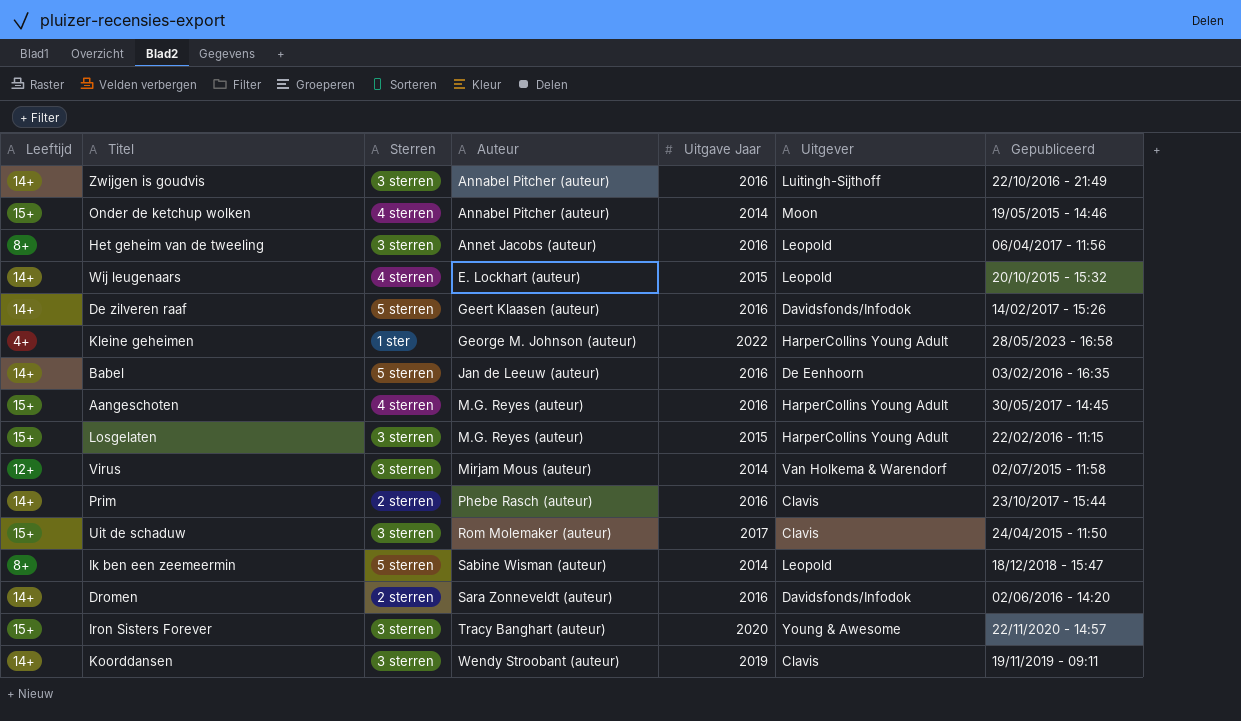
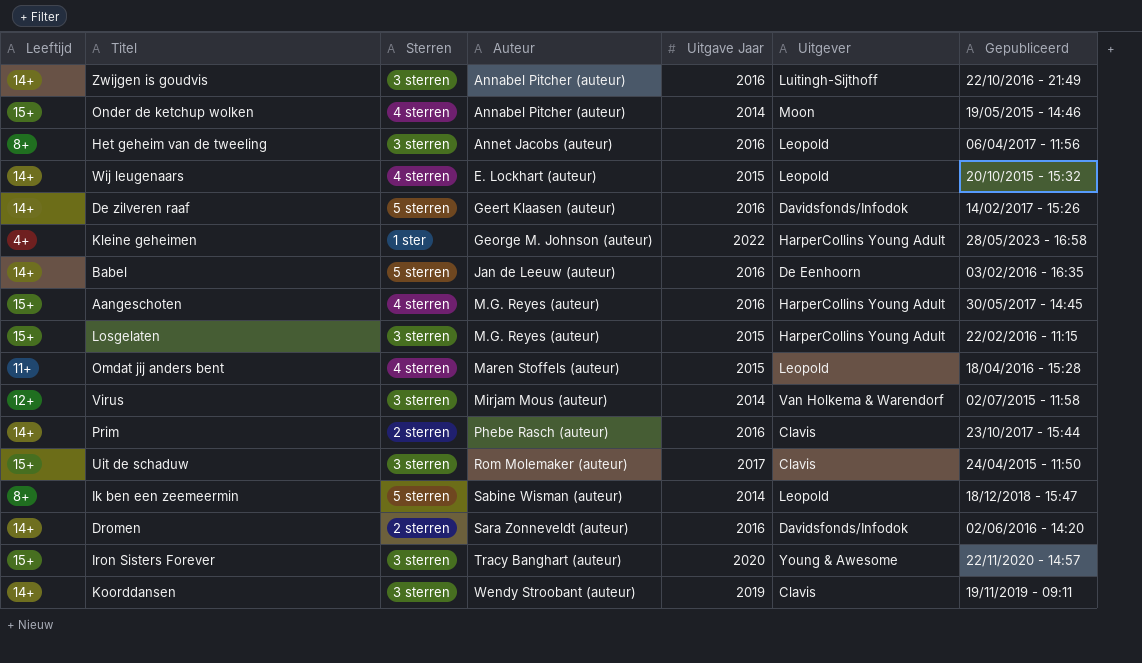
row Omdat jij anders bent: none -> 11+ | 4 sterren | Maren Stoffels (auteur) | 2015 | Leopold | 18/04/2016 - 15:28

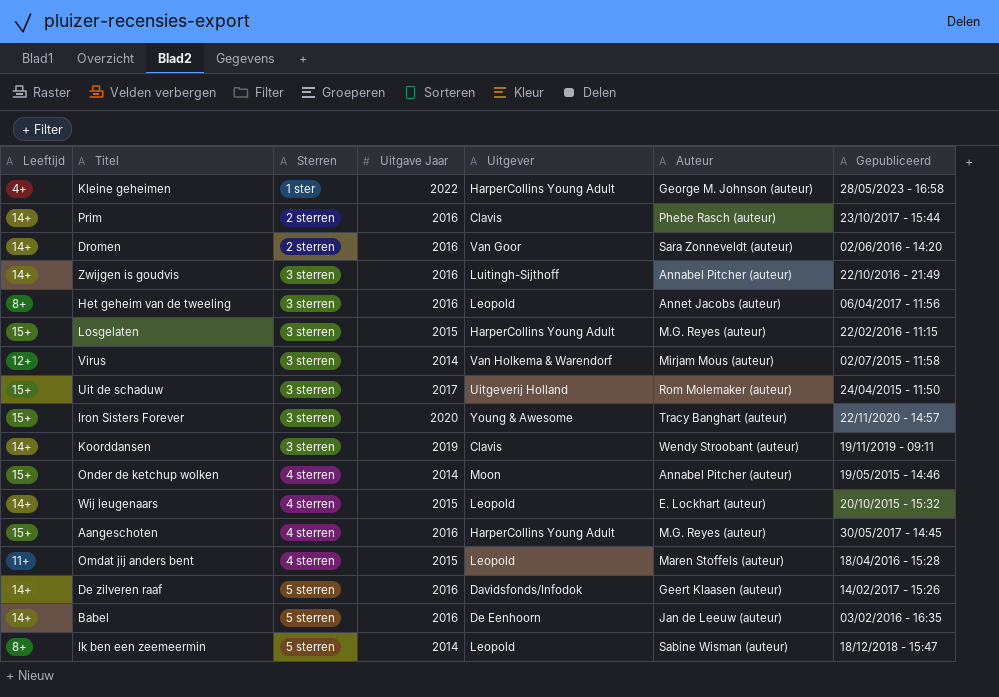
row order: Auteur ascending -> Sterren ascending
column Auteur | position: 4 -> 6
Dromen | Uitgever: Davidsfonds/Infodok -> Van Goor
Uit de schaduw | Uitgever: Clavis -> Uitgeverij Holland

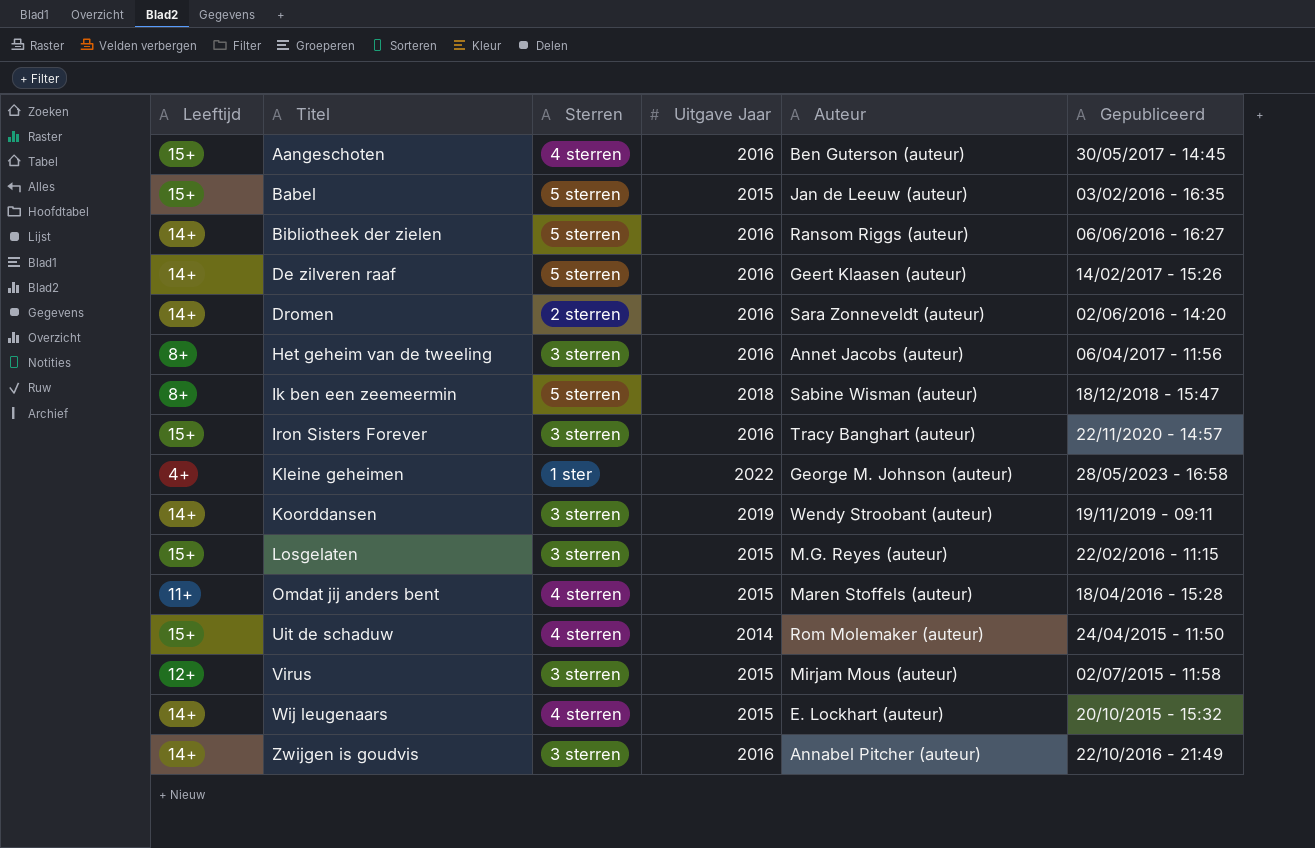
row order: Sterren ascending -> Titel ascending
column Uitgever | position: 5 -> none
row Prim: 14+ | 2 sterren | 2016 | Clavis | Phebe Rasch (auteur) | 23/10/2017 - 15:44 -> none
row Onder de ketchup wolken: 15+ | 4 sterren | 2014 | Moon | Annabel Pitcher (auteur) | 19/05/2015 - 14:46 -> none
Aangeschoten | Auteur: M.G. Reyes (auteur) -> Ben Guterson (auteur)
Babel | Leeftijd: 14+ -> 15+
Babel | Uitgave Jaar: 2016 -> 2015
row Bibliotheek der zielen: none -> 14+ | 5 sterren | 2016 | Ransom Riggs (auteur) | 06/06/2016 - 16:27
Ik ben een zeemeermin | Uitgave Jaar: 2014 -> 2018
Iron Sisters Forever | Uitgave Jaar: 2020 -> 2016
Uit de schaduw | Sterren: 3 sterren -> 4 sterren
Uit de schaduw | Uitgave Jaar: 2017 -> 2014
Virus | Uitgave Jaar: 2014 -> 2015

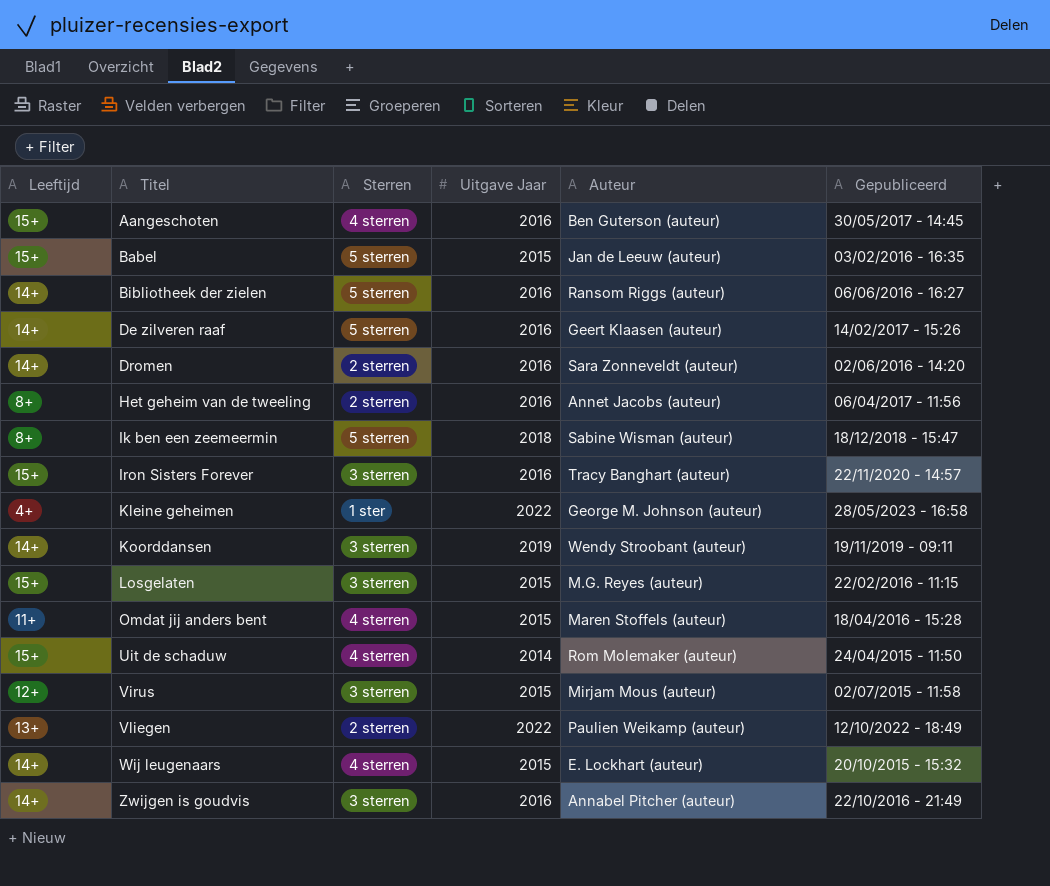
Het geheim van de tweeling | Sterren: 3 sterren -> 2 sterren
row Vliegen: none -> 13+ | 2 sterren | 2022 | Paulien Weikamp (auteur) | 12/10/2022 - 18:49

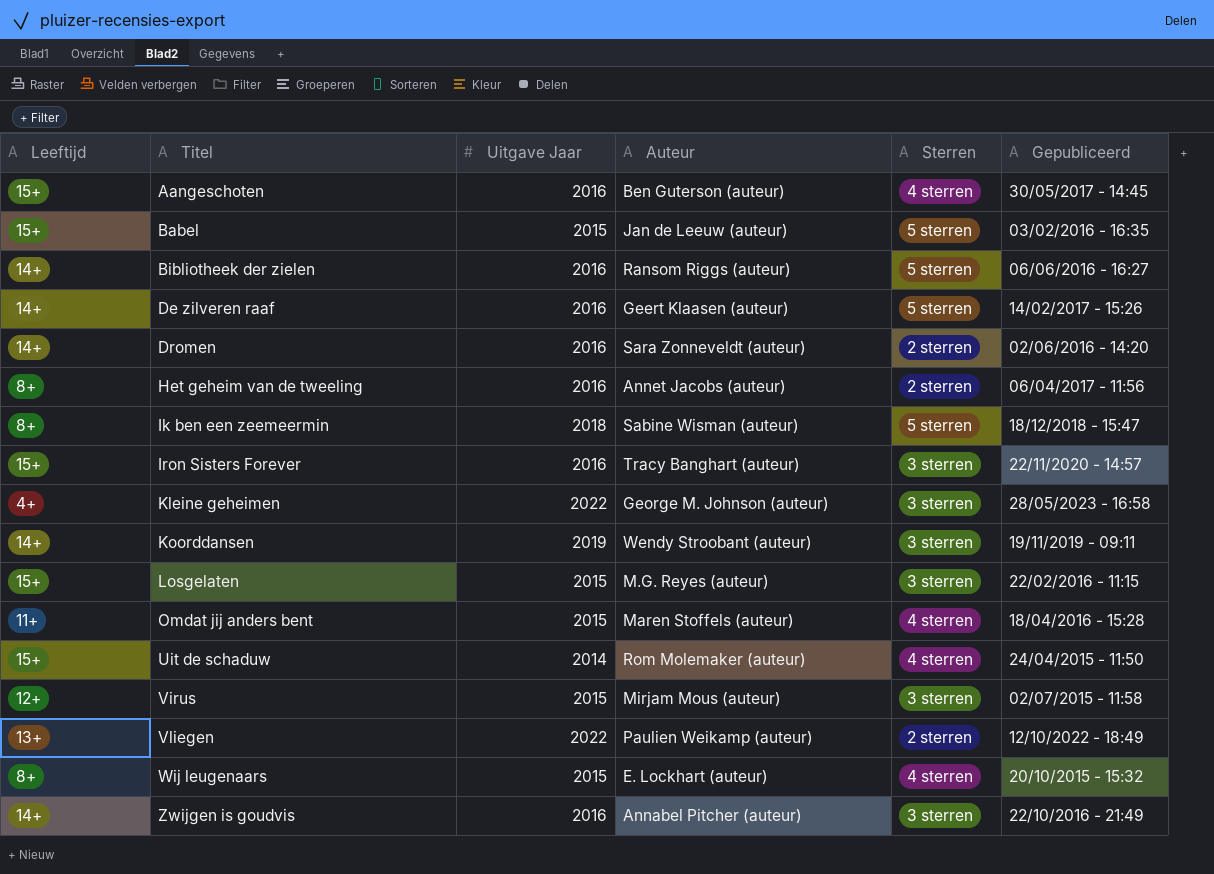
column Sterren | position: 3 -> 5
Kleine geheimen | Sterren: 1 ster -> 3 sterren
Wij leugenaars | Leeftijd: 14+ -> 8+

